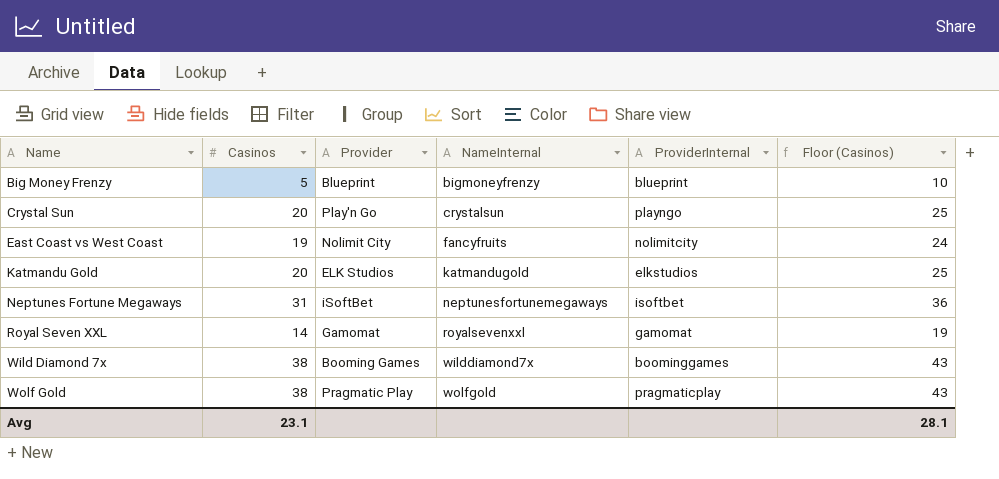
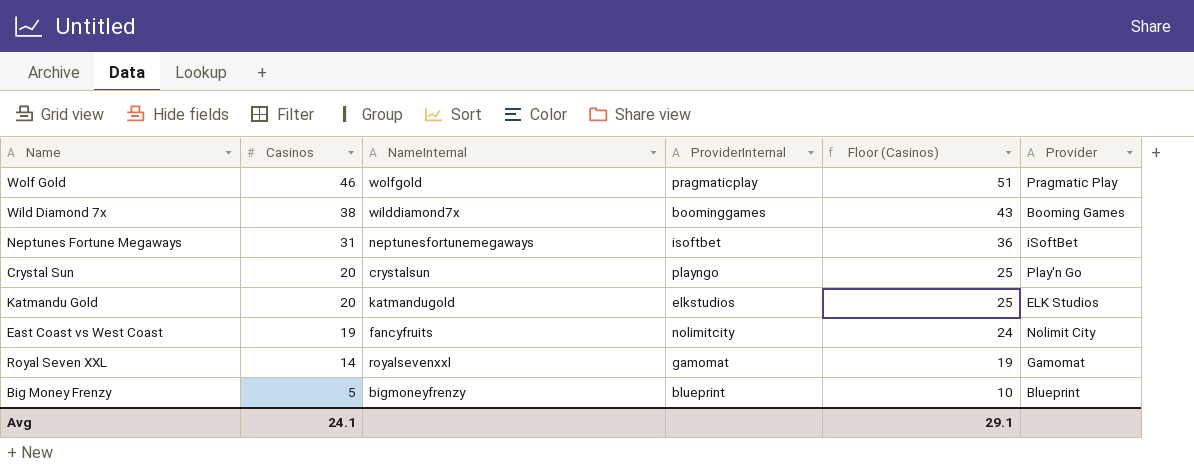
row order: Name ascending -> Casinos descending
column Provider | position: 3 -> 6
Wolf Gold | Casinos: 38 -> 46
Wolf Gold | Floor (Casinos): 43 -> 51
Avg | Casinos: 23.1 -> 24.1
Avg | Floor (Casinos): 28.1 -> 29.1

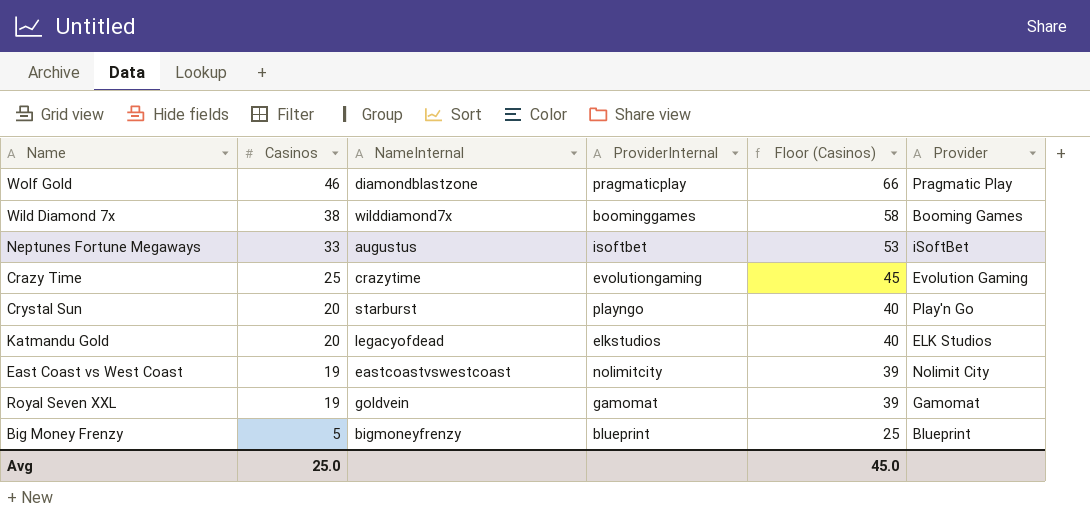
column Floor (Casinos) | formula: [Casinos] + 5 -> [Casinos] + 20
Wolf Gold | NameInternal: wolfgold -> diamondblastzone
Neptunes Fortune Megaways | Casinos: 31 -> 33
Neptunes Fortune Megaways | NameInternal: neptunesfortunemegaways -> augustus
row Crazy Time: none -> 25 | crazytime | evolutiongaming | 45 | Evolution Gaming
Crystal Sun | NameInternal: crystalsun -> starburst
Katmandu Gold | NameInternal: katmandugold -> legacyofdead
East Coast vs West Coast | NameInternal: fancyfruits -> eastcoastvswestcoast
Royal Seven XXL | Casinos: 14 -> 19
Royal Seven XXL | NameInternal: royalsevenxxl -> goldvein
Avg | Casinos: 24.1 -> 25.0
Avg | Floor (Casinos): 29.1 -> 45.0

